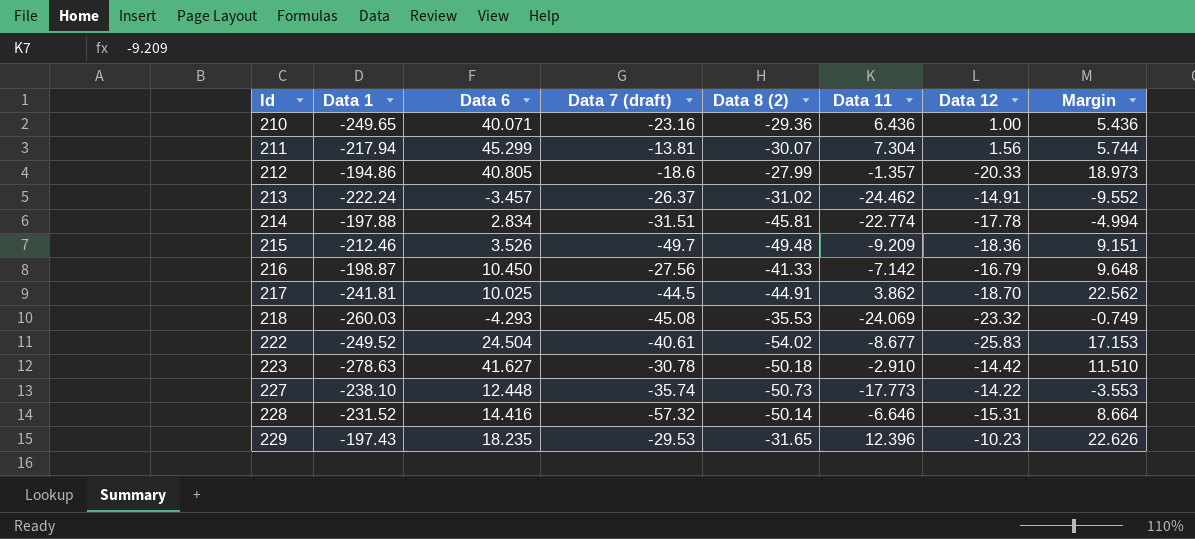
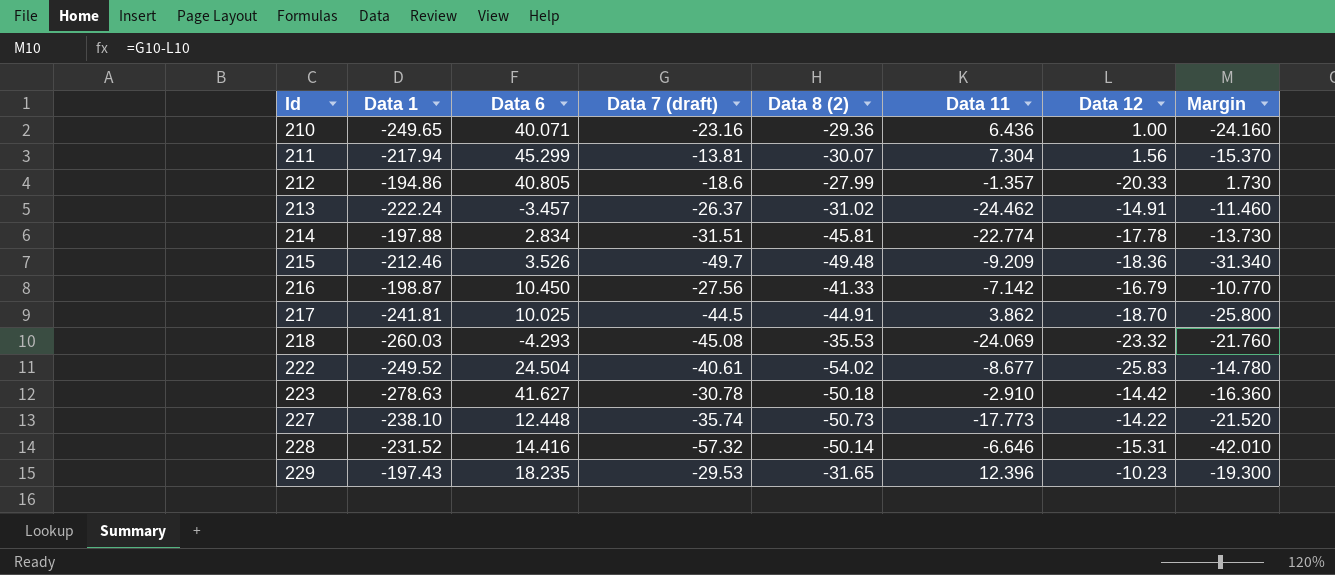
column Margin | formula: [Data 11] - [Data 12] -> [Data 7 (draft)] - [Data 12]

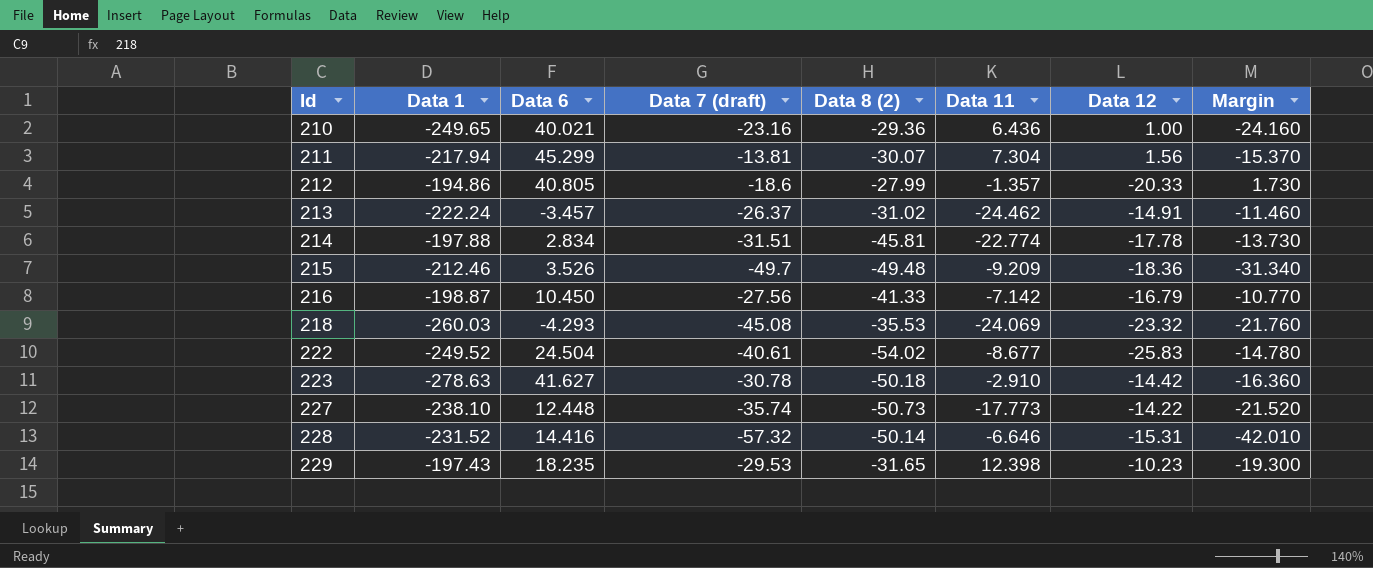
row 217: -241.81 | 10.025 | -44.5 | -44.91 | 3.862 | -18.70 | -25.800 -> none
210 | Data 6: 40.071 -> 40.021
229 | Data 11: 12.396 -> 12.398

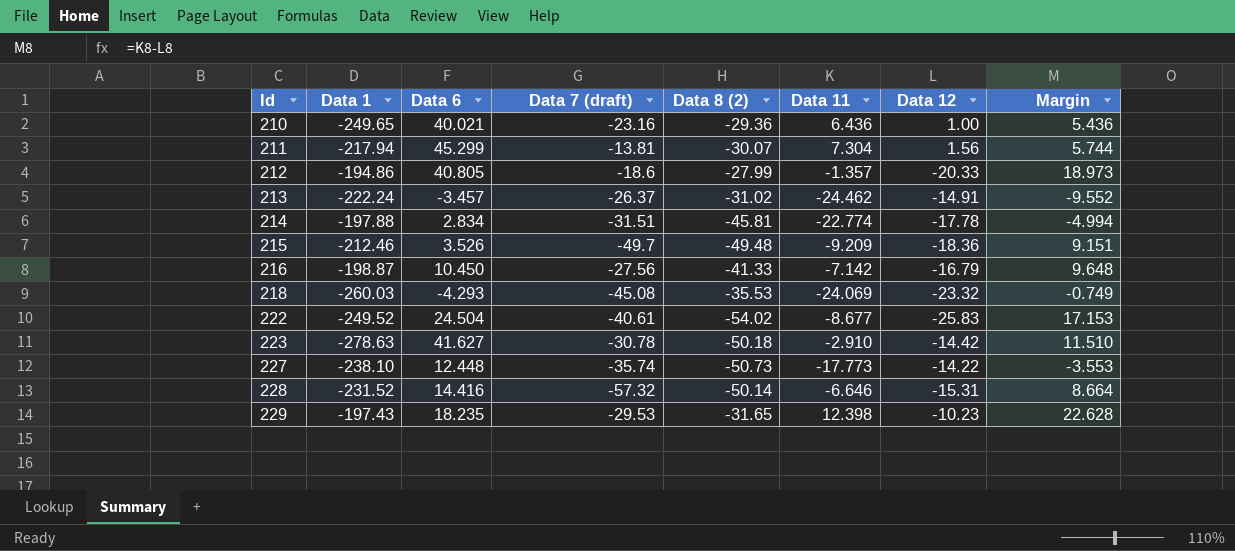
column Margin | formula: [Data 7 (draft)] - [Data 12] -> [Data 11] - [Data 12]

